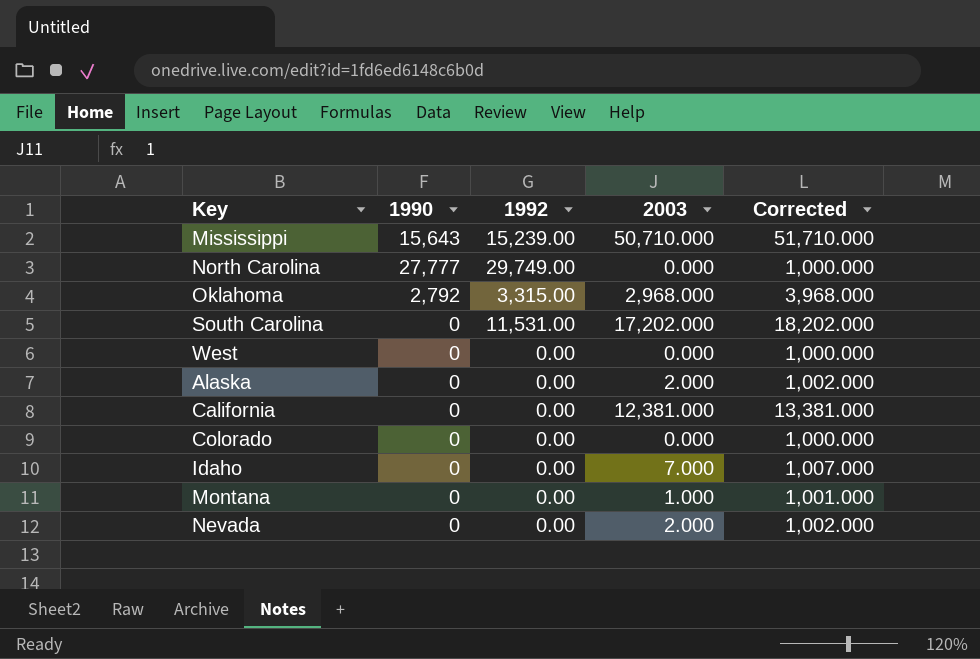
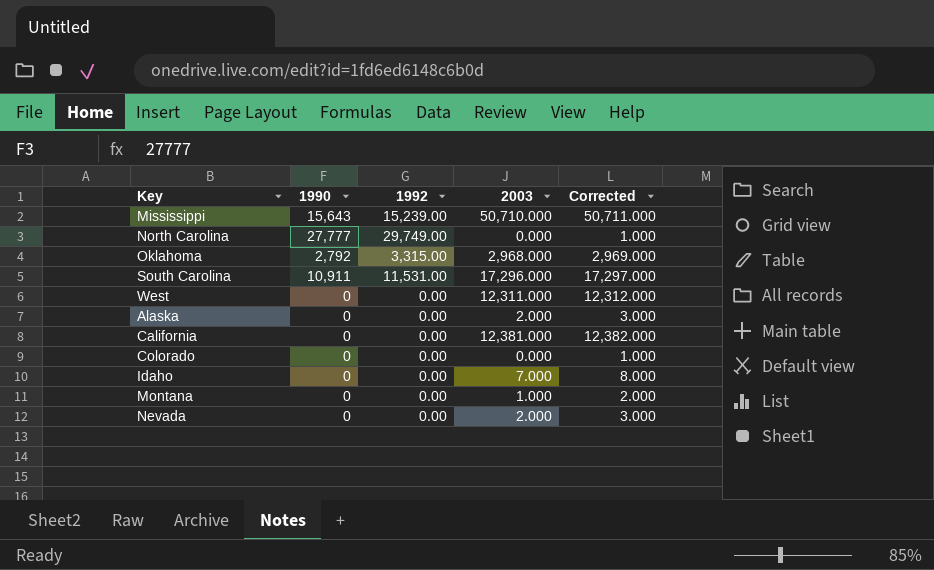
column Corrected | formula: [2003] + 1000 -> [2003] + 1
South Carolina | 1990: 0 -> 10,911
South Carolina | 2003: 17,202.000 -> 17,296.000
West | 2003: 0.000 -> 12,311.000

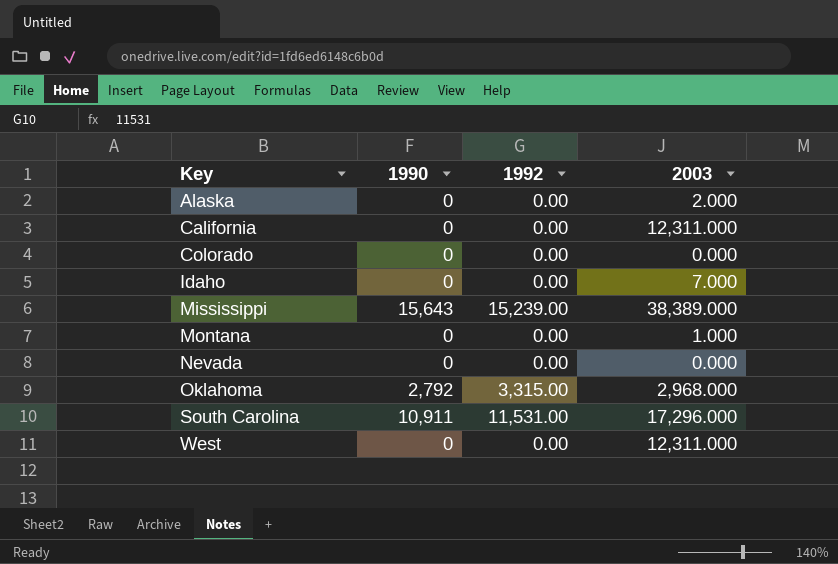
row order: none -> Key ascending
column Corrected | formula: [2003] + 1 -> none
row North Carolina: 27,777 | 29,749.00 | 0.000 | 1.000 -> none
California | 2003: 12,381.000 -> 12,311.000
Mississippi | 2003: 50,710.000 -> 38,389.000
Nevada | 2003: 2.000 -> 0.000

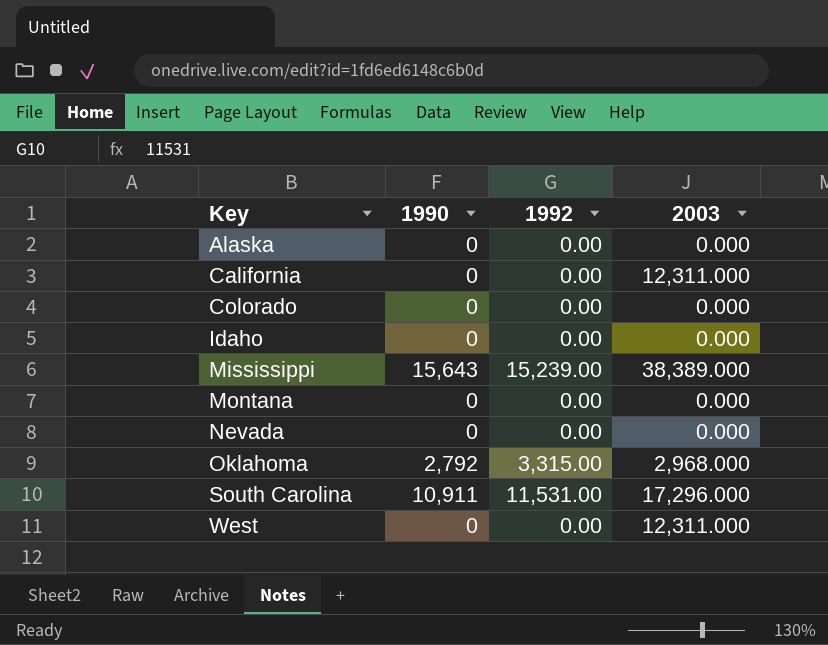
Alaska | 2003: 2.000 -> 0.000
Idaho | 2003: 7.000 -> 0.000
Montana | 2003: 1.000 -> 0.000

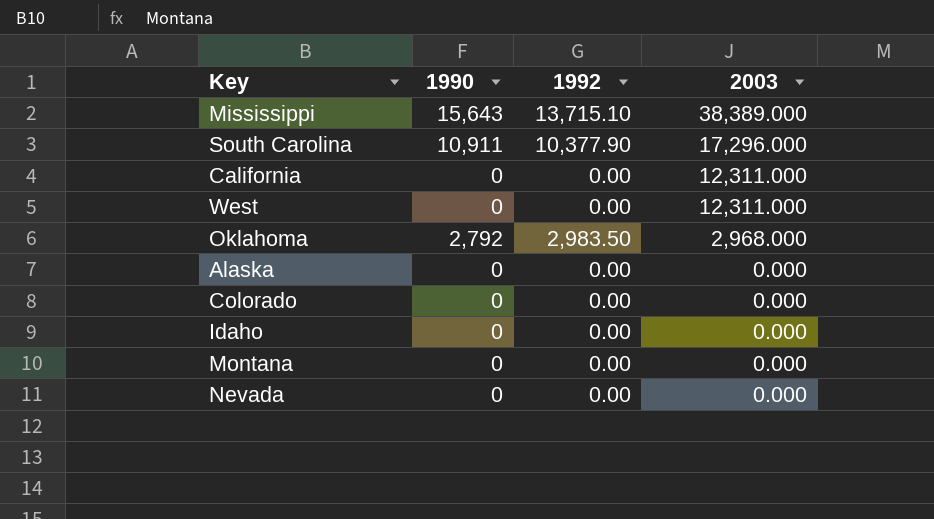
row order: Key ascending -> 2003 descending
Mississippi | 1992: 15,239.00 -> 13,715.10
South Carolina | 1992: 11,531.00 -> 10,377.90
Oklahoma | 1992: 3,315.00 -> 2,983.50

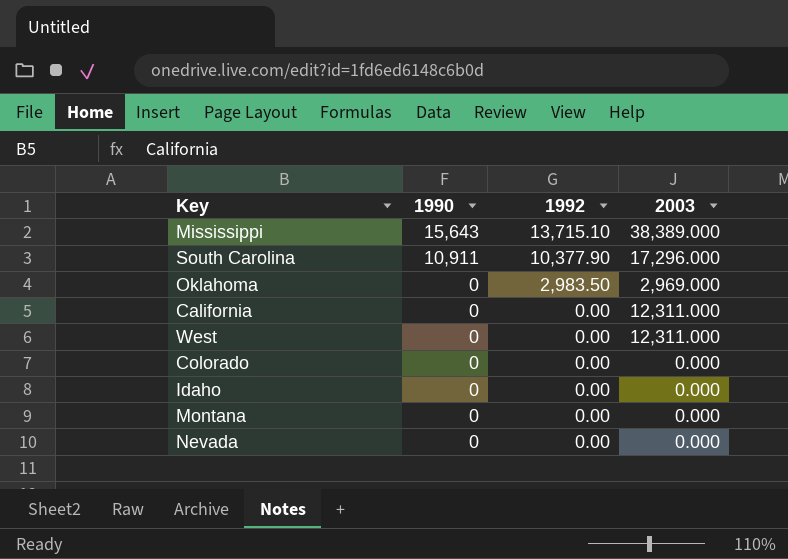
row order: 2003 descending -> 1990 descending
row Alaska: 0 | 0.00 | 0.000 -> none
Oklahoma | 1990: 2,792 -> 0
Oklahoma | 2003: 2,968.000 -> 2,969.000

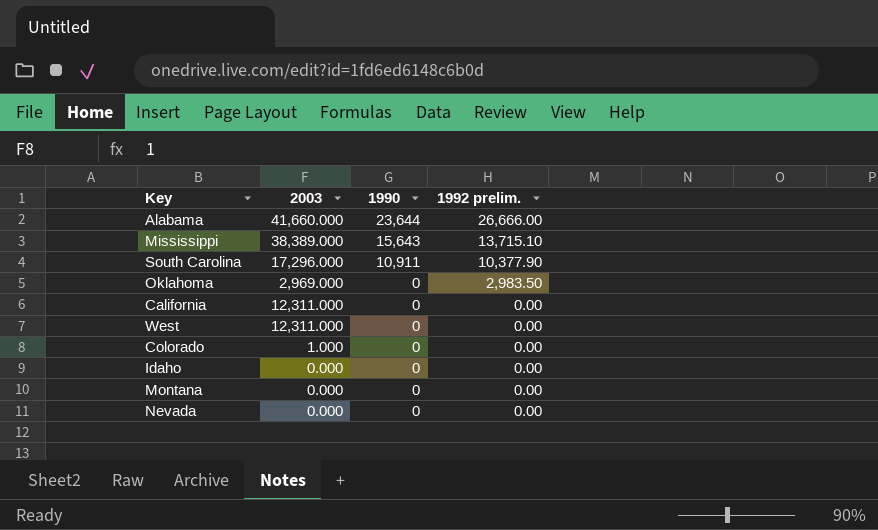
column 2003 | position: 4 -> 2
column name: 1992 -> 1992 prelim.
row Alabama: none -> 41,660.000 | 23,644 | 26,666.00
Colorado | 2003: 0.000 -> 1.000

